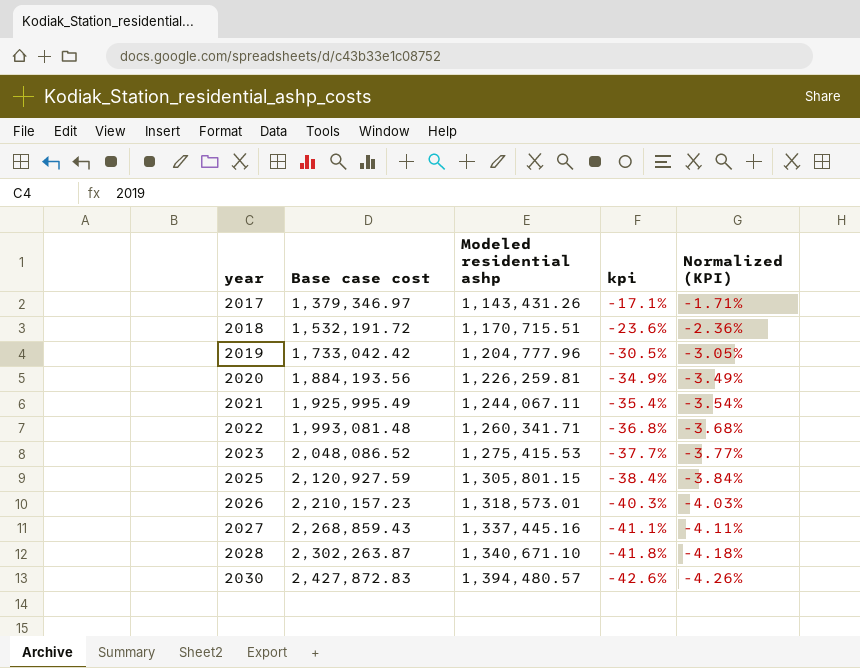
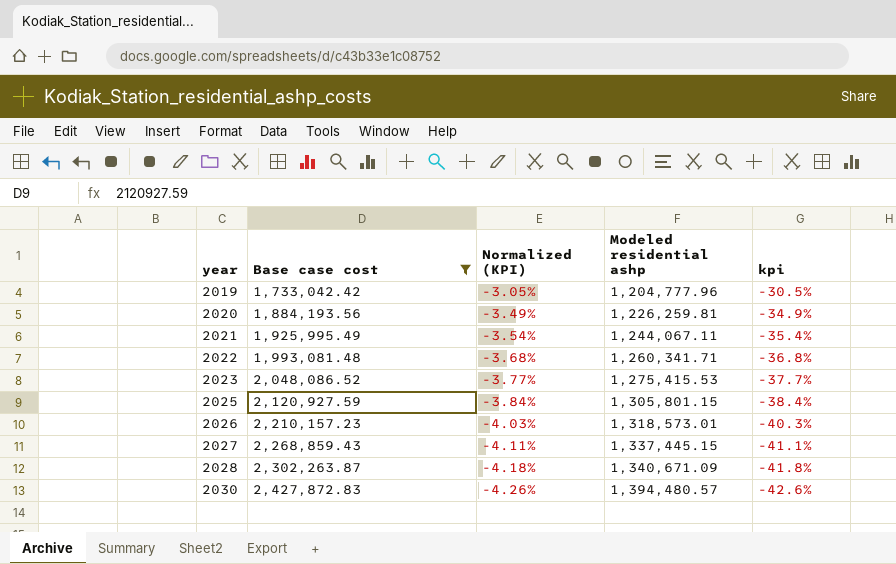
filter: none -> Base case cost >= 1,733,042.42
column Normalized (KPI) | position: 5 -> 3
2027 | Modeled residential ashp: 1,337,445.16 -> 1,337,445.15
2028 | Modeled residential ashp: 1,340,671.10 -> 1,340,671.09

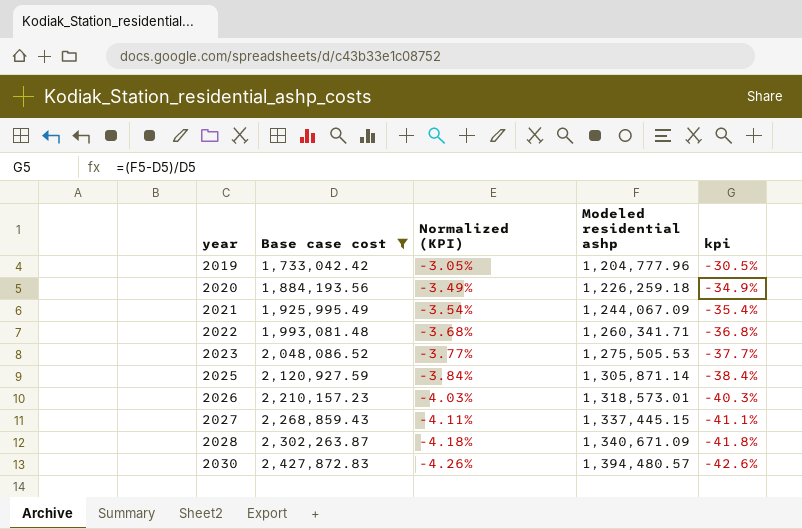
2020 | Modeled residential ashp: 1,226,259.81 -> 1,226,259.18
2021 | Modeled residential ashp: 1,244,067.11 -> 1,244,067.09
2023 | Modeled residential ashp: 1,275,415.53 -> 1,275,505.53
2025 | Modeled residential ashp: 1,305,801.15 -> 1,305,871.14

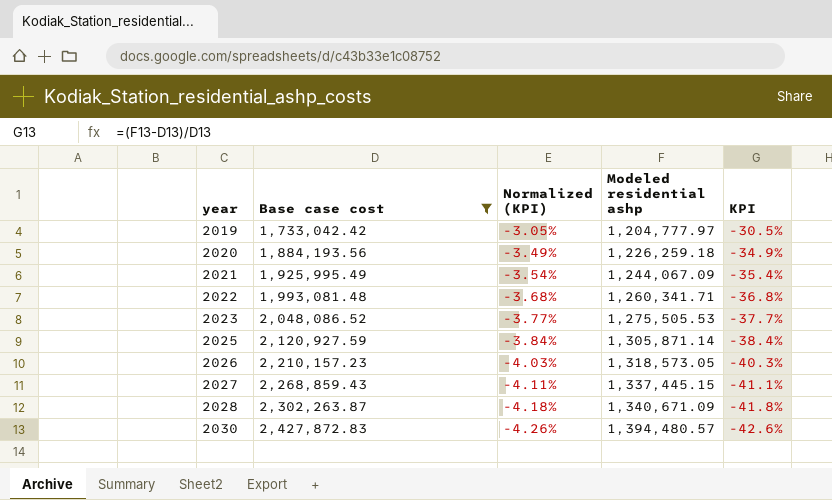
column name: kpi -> KPI
2019 | Modeled residential ashp: 1,204,777.96 -> 1,204,777.97
2026 | Modeled residential ashp: 1,318,573.01 -> 1,318,573.05

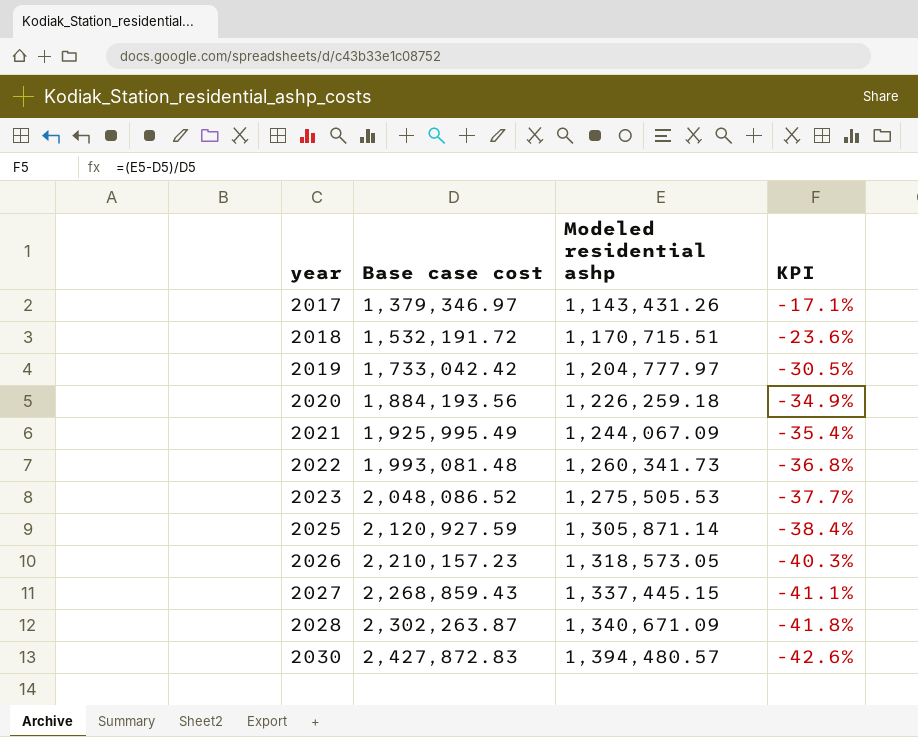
filter: Base case cost >= 1,733,042.42 -> none
column Normalized (KPI) | formula: [KPI] * 0.1 -> none
2022 | Modeled residential ashp: 1,260,341.71 -> 1,260,341.73

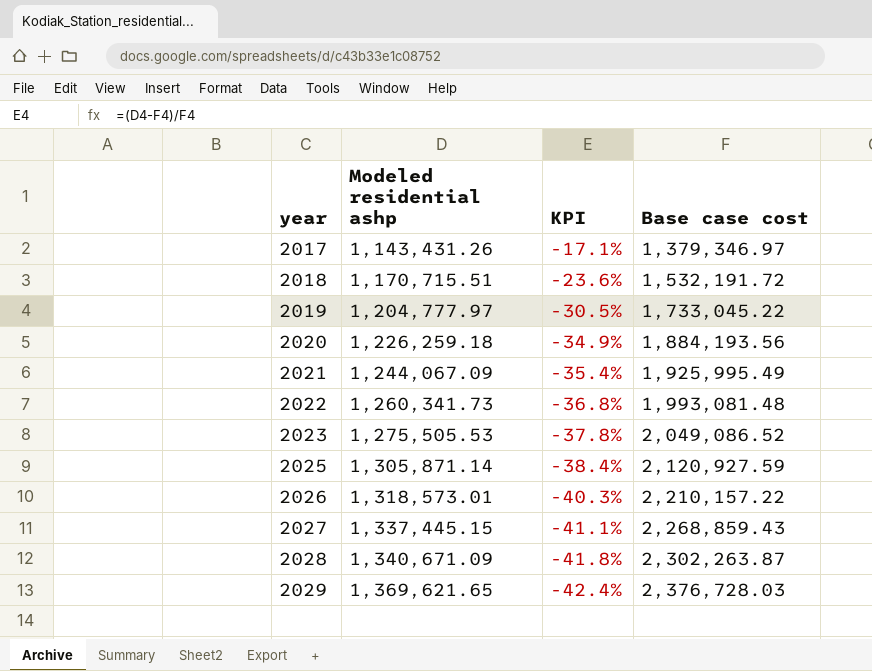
column Base case cost | position: 2 -> 4
row 2030: 2,427,872.83 | 1,394,480.57 | -42.6% -> none
2019 | Base case cost: 1,733,042.42 -> 1,733,045.22
2023 | KPI: -37.7% -> -37.8%
2023 | Base case cost: 2,048,086.52 -> 2,049,086.52
2026 | Modeled residential ashp: 1,318,573.05 -> 1,318,573.01
2026 | Base case cost: 2,210,157.23 -> 2,210,157.22
row 2029: none -> 1,369,621.65 | -42.4% | 2,376,728.03

